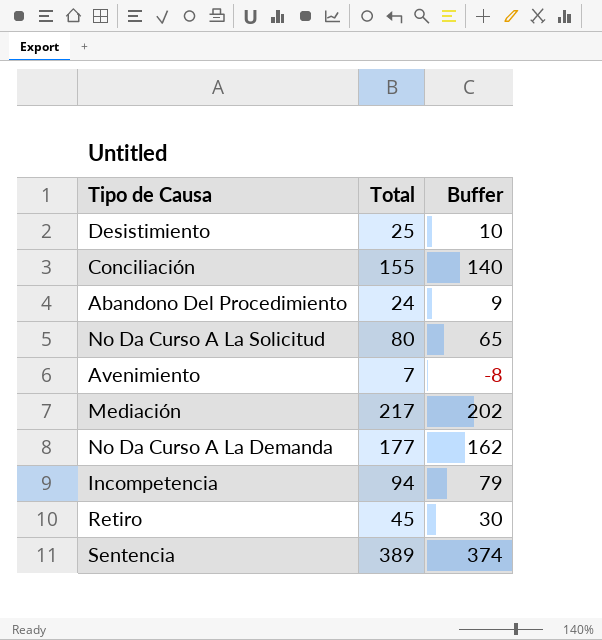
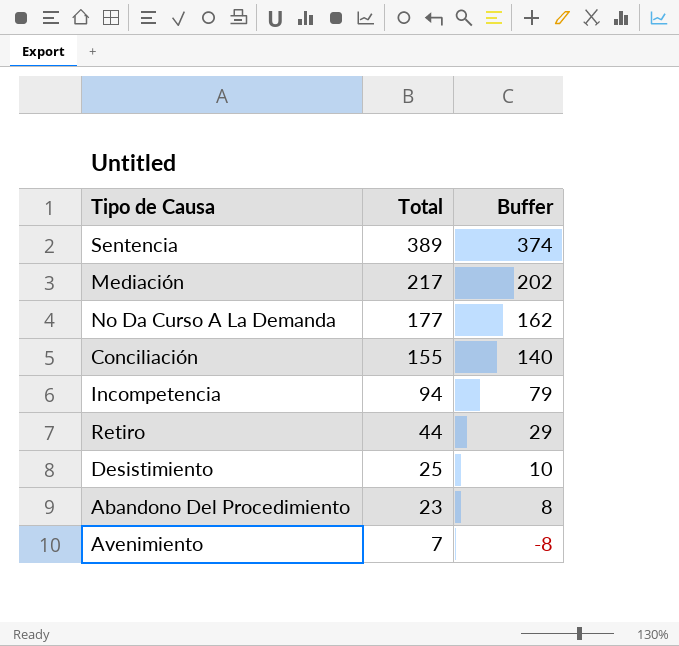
row order: none -> Total descending
row No Da Curso A La Solicitud: 80 | 65 -> none
Retiro | Total: 45 -> 44
Retiro | Buffer: 30 -> 29
Abandono Del Procedimiento | Total: 24 -> 23
Abandono Del Procedimiento | Buffer: 9 -> 8

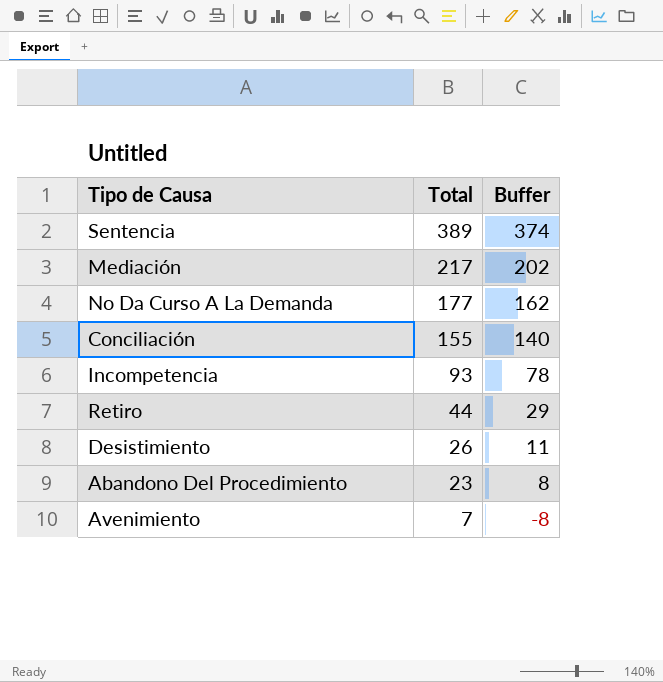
Incompetencia | Total: 94 -> 93
Incompetencia | Buffer: 79 -> 78
Desistimiento | Total: 25 -> 26
Desistimiento | Buffer: 10 -> 11

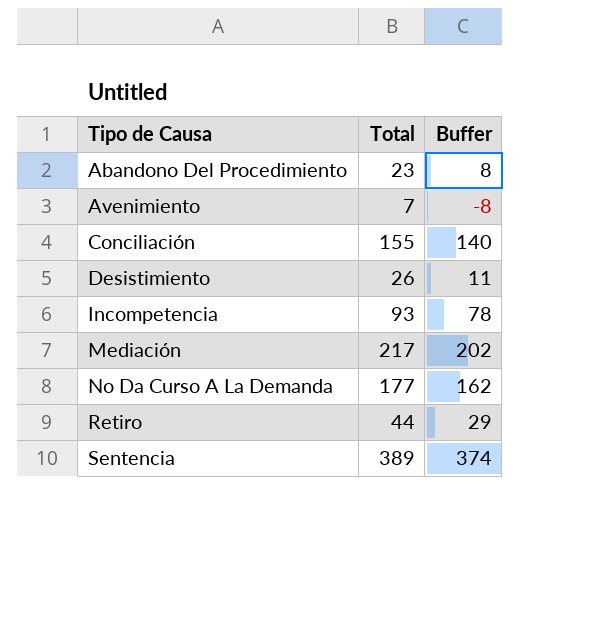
row order: Total descending -> Tipo de Causa ascending

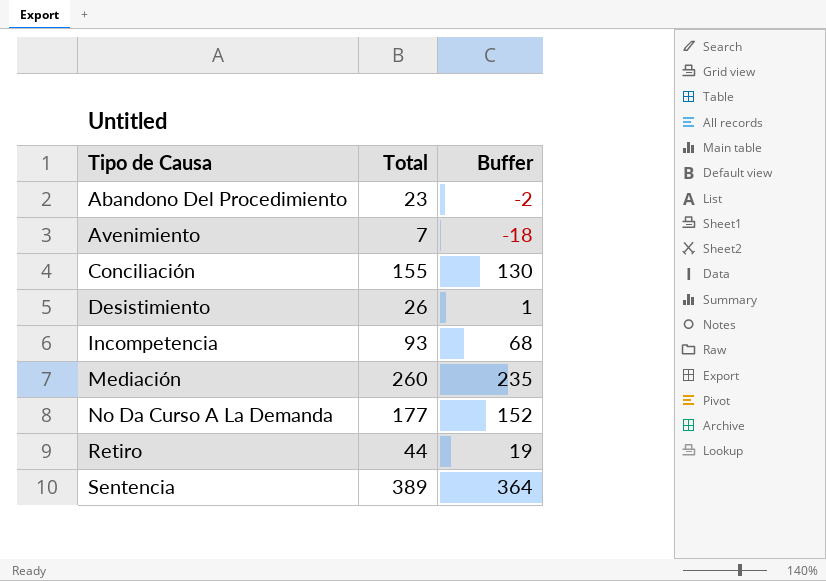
column Buffer | formula: [Total] - 15 -> [Total] - 25
Mediación | Total: 217 -> 260

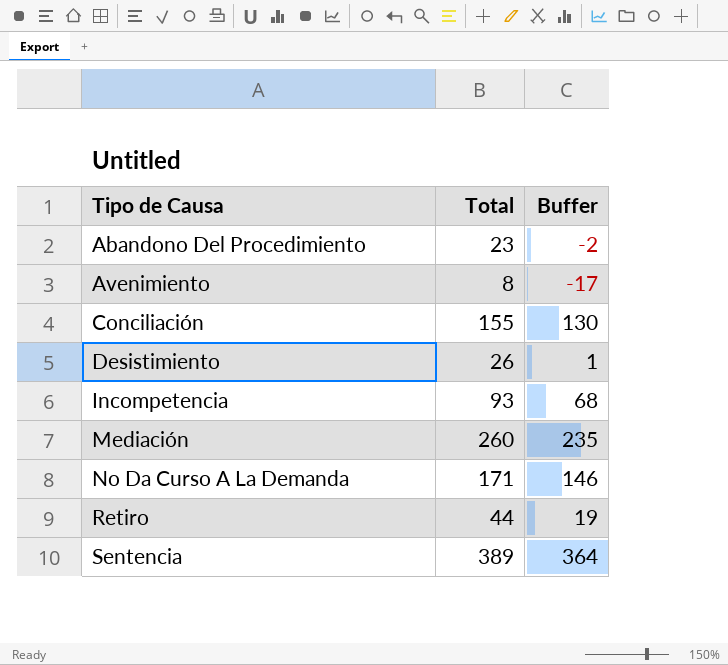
Avenimiento | Total: 7 -> 8
Avenimiento | Buffer: -18 -> -17
No Da Curso A La Demanda | Total: 177 -> 171
No Da Curso A La Demanda | Buffer: 152 -> 146

